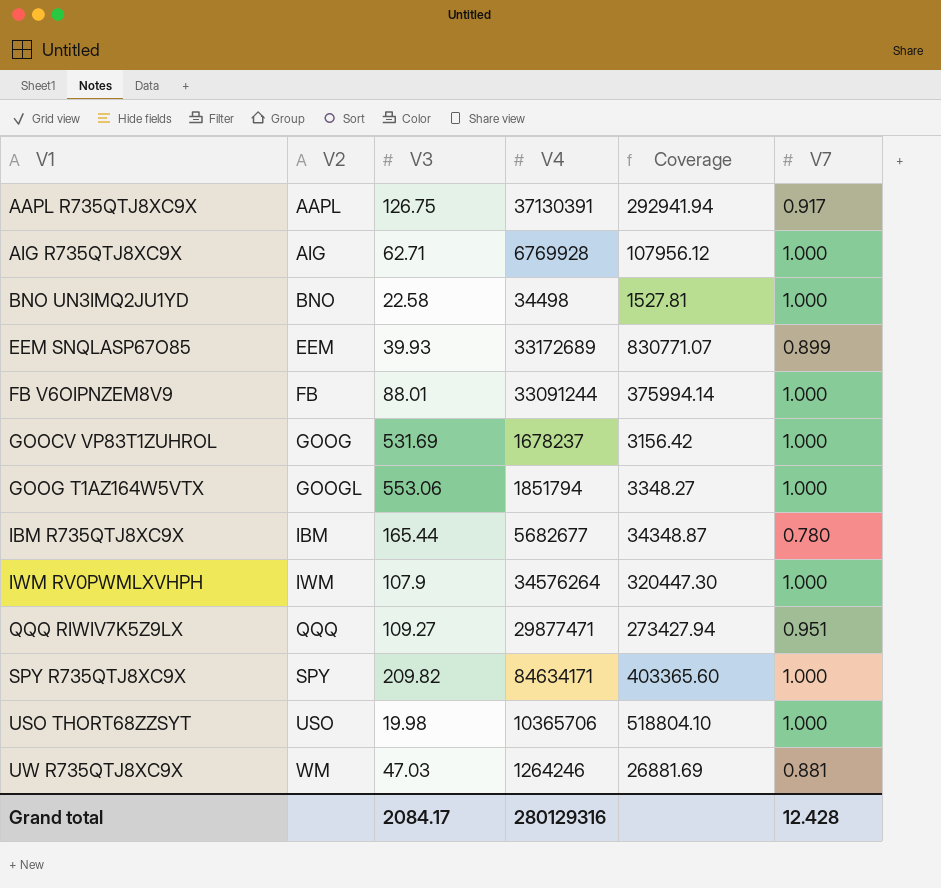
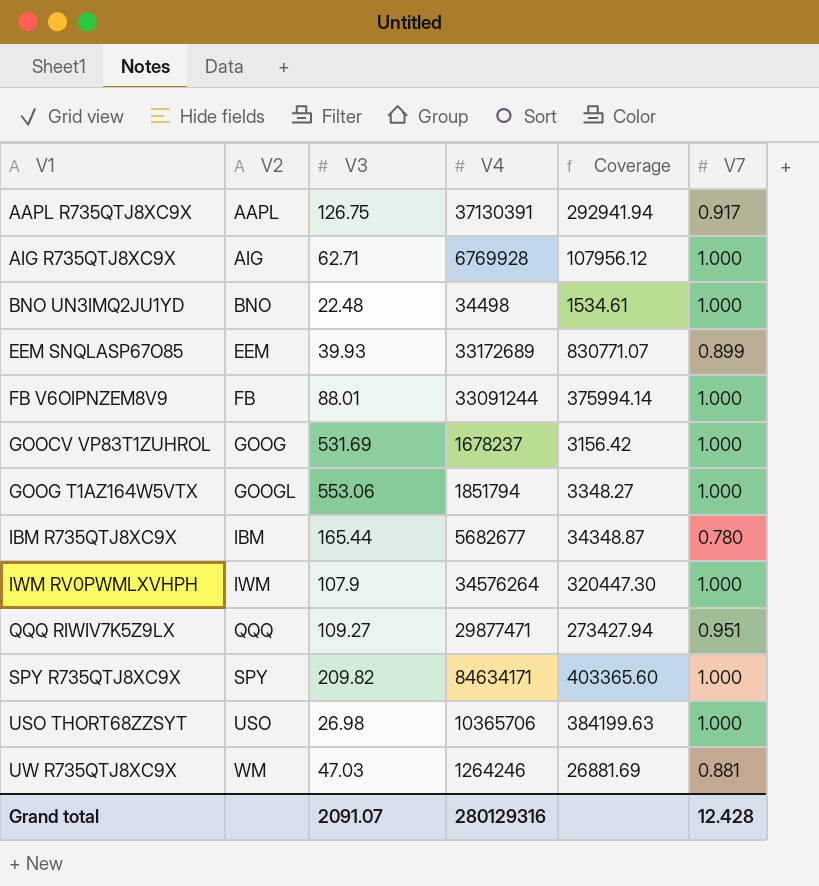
BNO UN3IMQ2JU1YD | V3: 22.58 -> 22.48
BNO UN3IMQ2JU1YD | Coverage: 1527.81 -> 1534.61
USO THORT68ZZSYT | V3: 19.98 -> 26.98
USO THORT68ZZSYT | Coverage: 518804.10 -> 384199.63
Grand total | V3: 2084.17 -> 2091.07

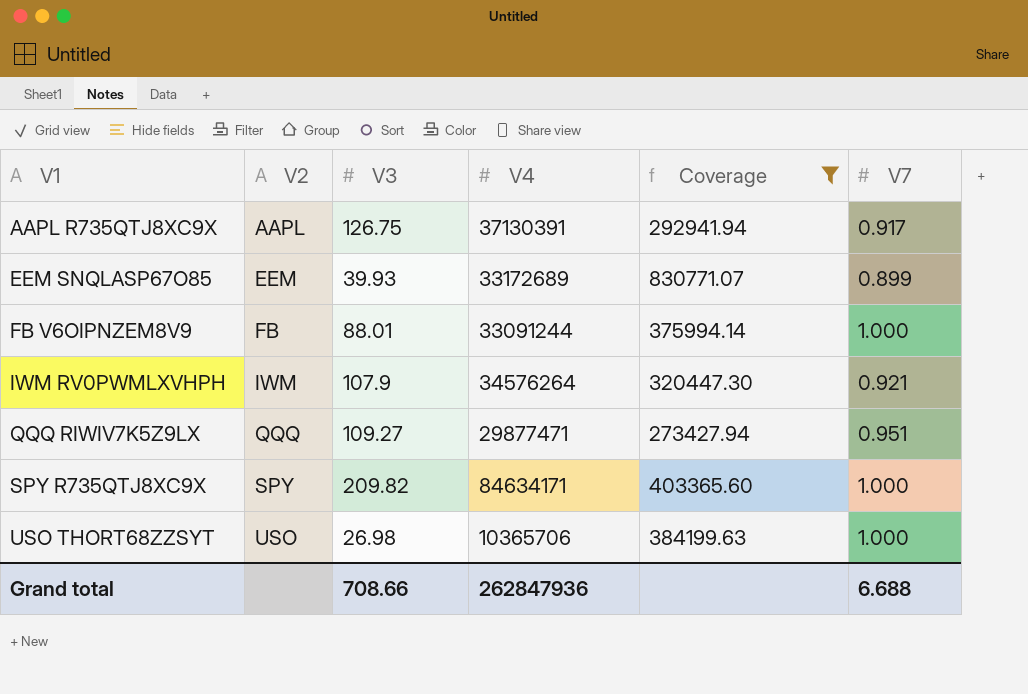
filter: none -> Coverage >= 273427.94
IWM RV0PWMLXVHPH | V7: 1.000 -> 0.921
Grand total | V3: 2091.07 -> 708.66
Grand total | V4: 280129316 -> 262847936
Grand total | V7: 12.428 -> 6.688

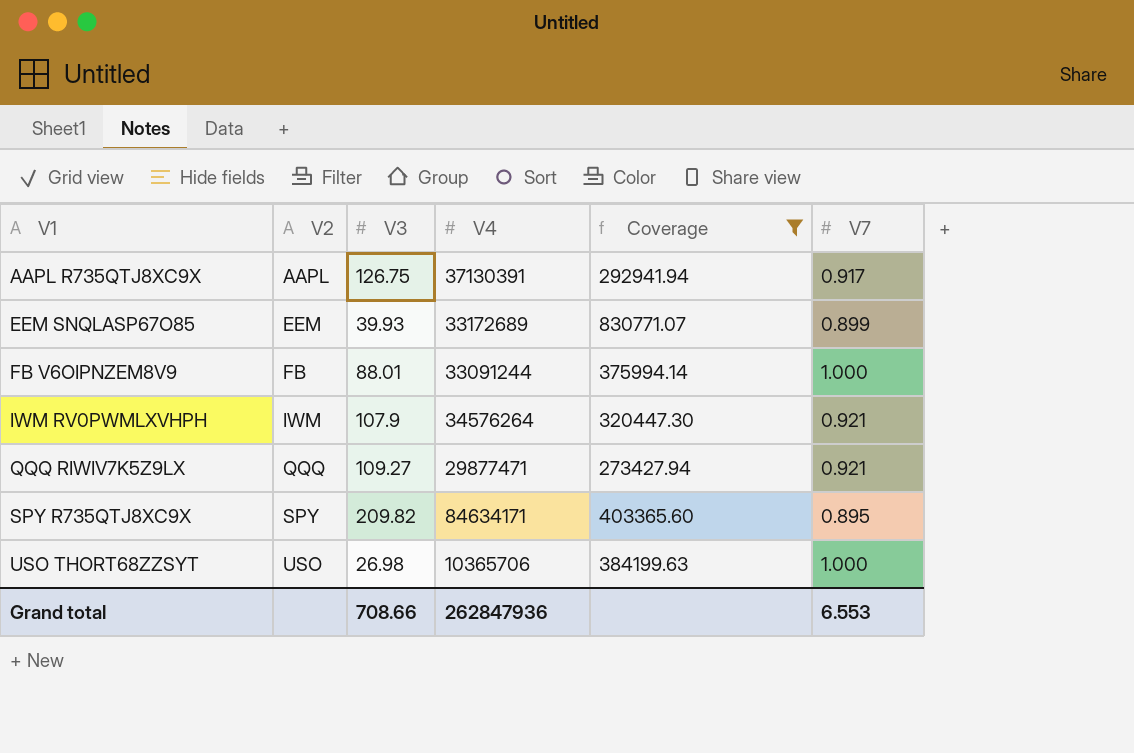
QQQ RIWIV7K5Z9LX | V7: 0.951 -> 0.921
SPY R735QTJ8XC9X | V7: 1.000 -> 0.895
Grand total | V7: 6.688 -> 6.553

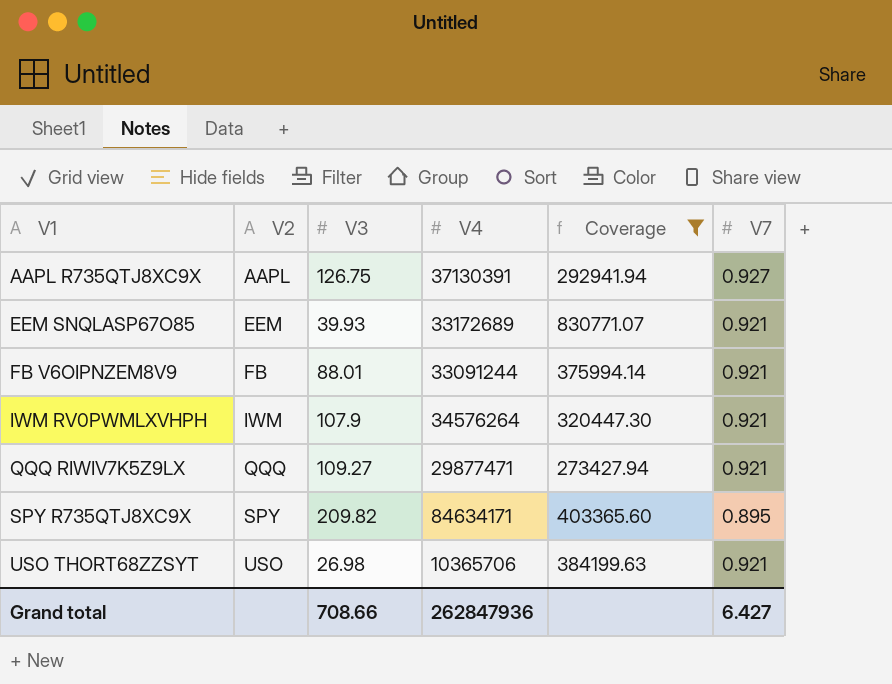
AAPL R735QTJ8XC9X | V7: 0.917 -> 0.927
EEM SNQLASP67O85 | V7: 0.899 -> 0.921
FB V6OIPNZEM8V9 | V7: 1.000 -> 0.921
USO THORT68ZZSYT | V7: 1.000 -> 0.921
Grand total | V7: 6.553 -> 6.427

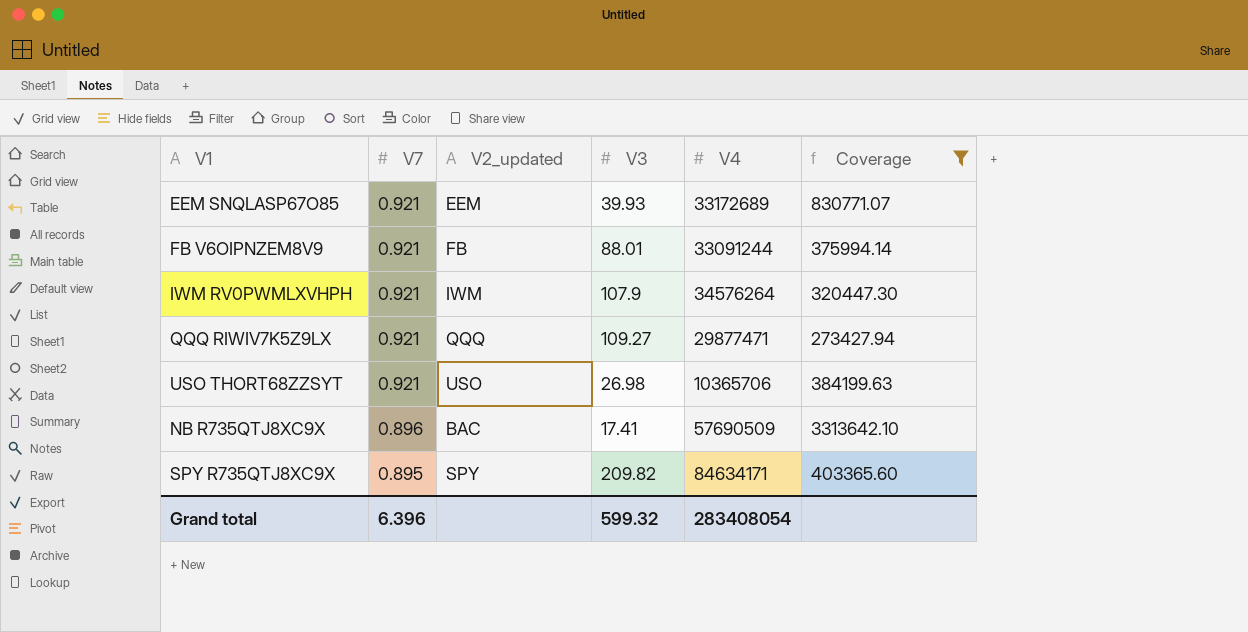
row order: V1 ascending -> V7 descending
column V7 | position: 6 -> 2
column name: V2 -> V2_updated
row AAPL R735QTJ8XC9X: AAPL | 126.75 | 37130391 | 292941.94 | 0.927 -> none
row NB R735QTJ8XC9X: none -> 0.896 | BAC | 17.41 | 57690509 | 3313642.10
Grand total | V7: 6.427 -> 6.396
Grand total | V3: 708.66 -> 599.32
Grand total | V4: 262847936 -> 283408054

